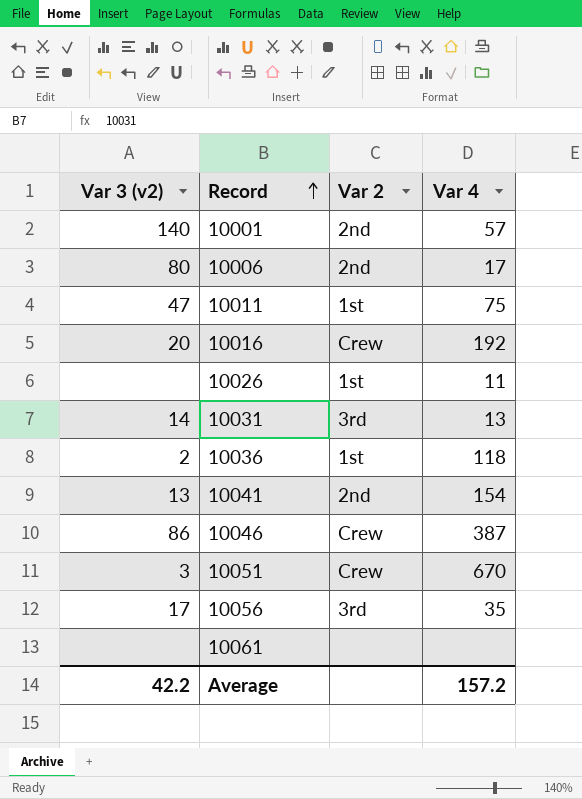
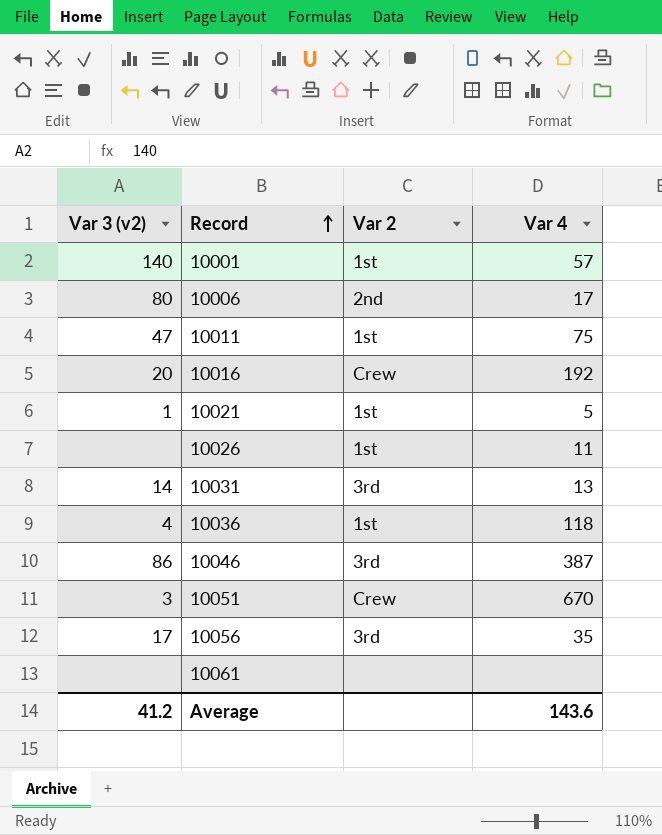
row 10041: 13 | 2nd | 154 -> none
10001 | Var 2: 2nd -> 1st
row 10021: none -> 1 | 1st | 5
10036 | Var 3 (v2): 2 -> 4
10046 | Var 2: Crew -> 3rd
Average | Var 3 (v2): 42.2 -> 41.2
Average | Var 4: 157.2 -> 143.6

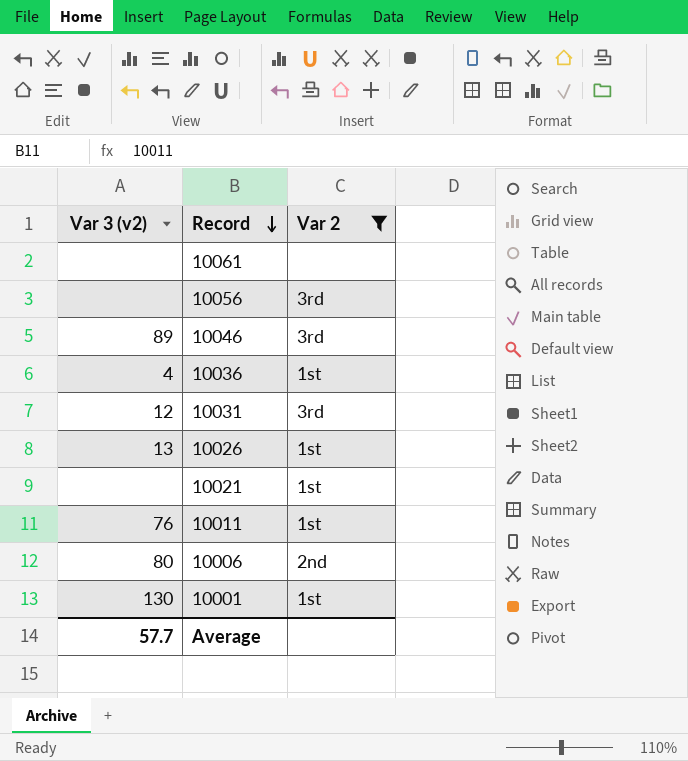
filter: none -> Var 2 != Crew
row order: Record ascending -> Record descending
column Var 4 | position: 4 -> none
10056 | Var 3 (v2): 17 -> none
10046 | Var 3 (v2): 86 -> 89
10031 | Var 3 (v2): 14 -> 12
10026 | Var 3 (v2): none -> 13
10021 | Var 3 (v2): 1 -> none
10011 | Var 3 (v2): 47 -> 76
10001 | Var 3 (v2): 140 -> 130
Average | Var 3 (v2): 41.2 -> 57.7

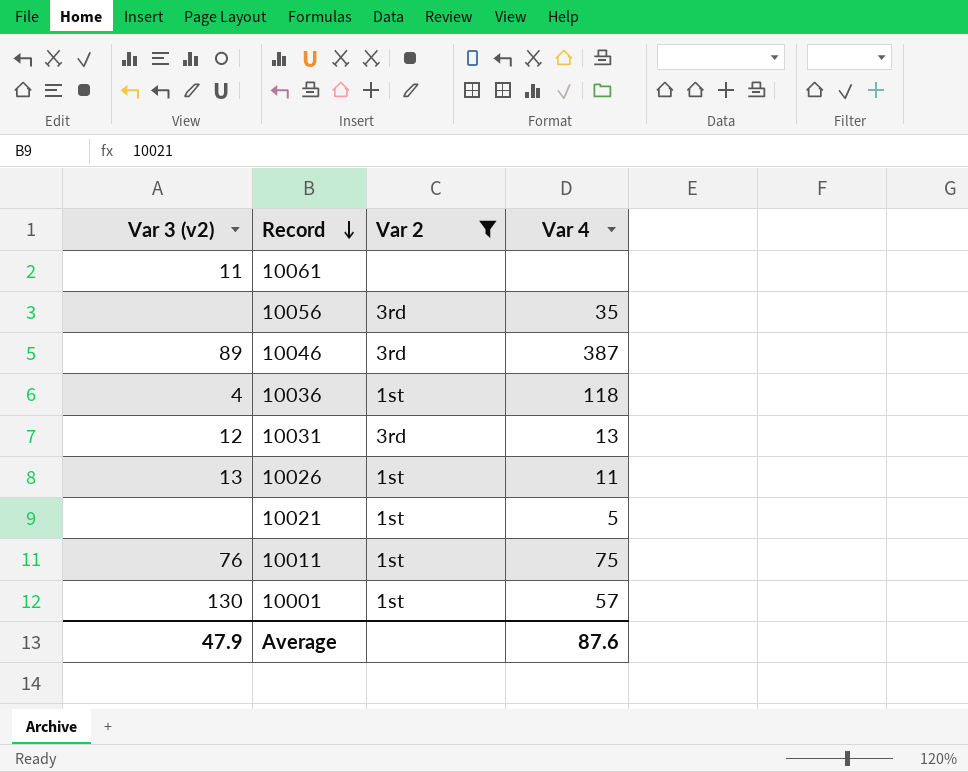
column Var 4 | position: none -> 4
row 10006: 80 | 2nd -> none
10061 | Var 3 (v2): none -> 11
Average | Var 3 (v2): 57.7 -> 47.9

